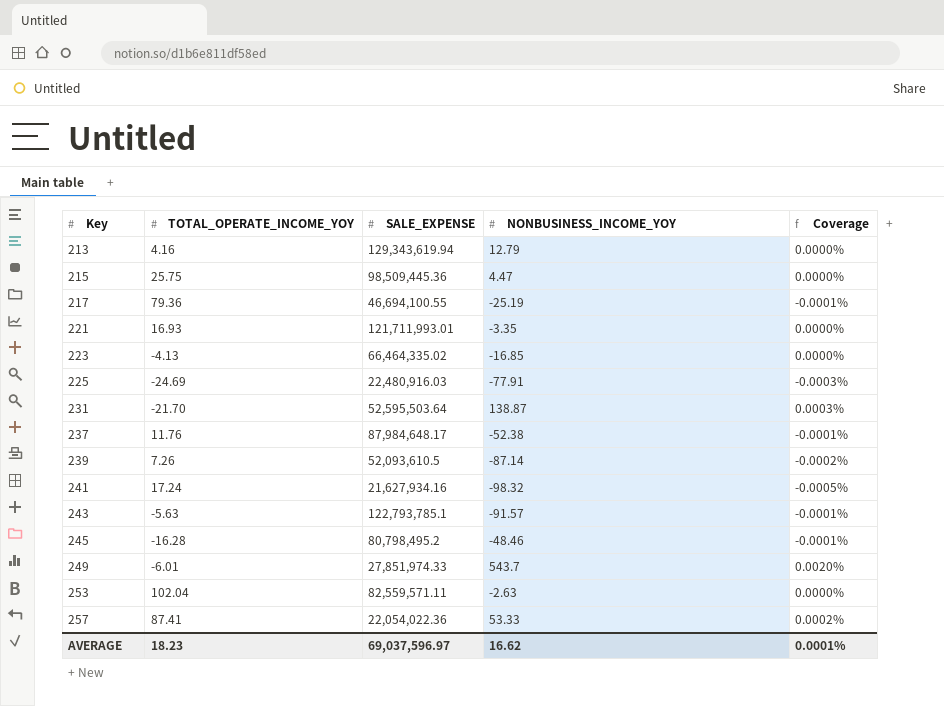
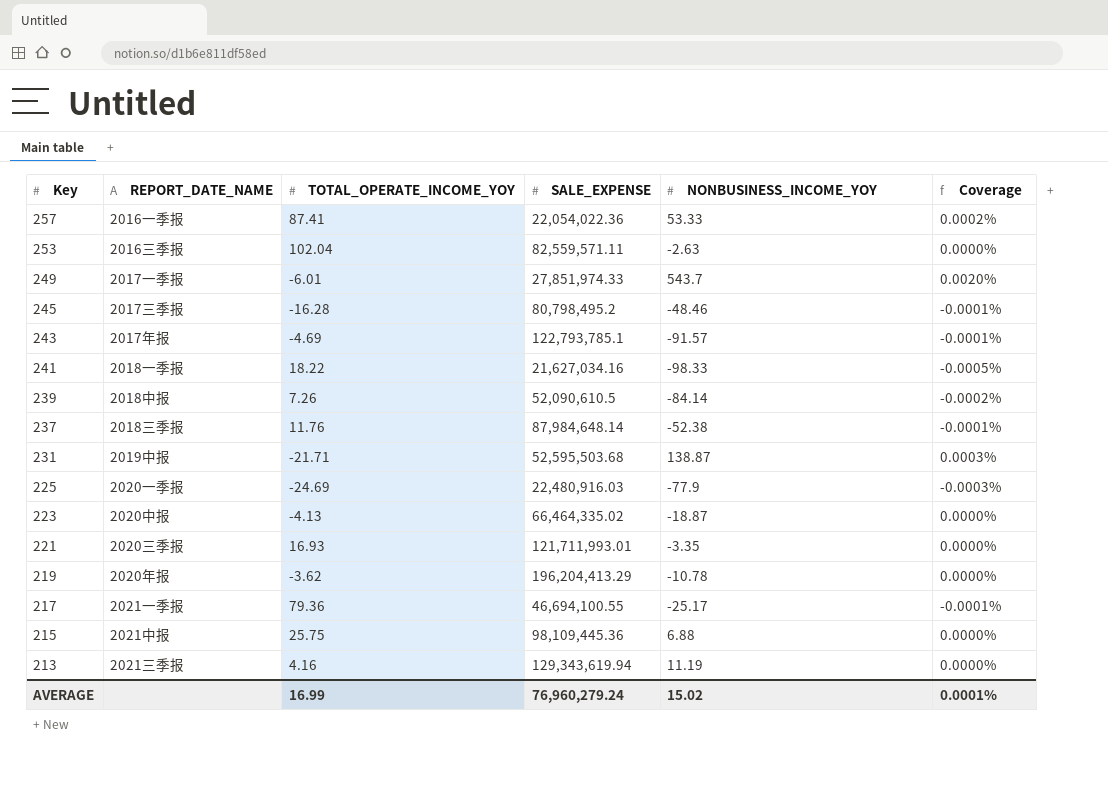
row order: Key ascending -> Key descending
column REPORT_DATE_NAME | position: none -> 2
243 | TOTAL_OPERATE_INCOME_YOY: -5.63 -> -4.69
241 | TOTAL_OPERATE_INCOME_YOY: 17.24 -> 18.22
241 | SALE_EXPENSE: 21,627,934.16 -> 21,627,034.16
241 | NONBUSINESS_INCOME_YOY: -98.32 -> -98.33
239 | SALE_EXPENSE: 52,093,610.5 -> 52,090,610.5
239 | NONBUSINESS_INCOME_YOY: -87.14 -> -84.14
237 | SALE_EXPENSE: 87,984,648.17 -> 87,984,648.14
231 | TOTAL_OPERATE_INCOME_YOY: -21.70 -> -21.71
231 | SALE_EXPENSE: 52,595,503.64 -> 52,595,503.68
225 | NONBUSINESS_INCOME_YOY: -77.91 -> -77.9
223 | NONBUSINESS_INCOME_YOY: -16.85 -> -18.87
row 219: none -> 2020年报 | -3.62 | 196,204,413.29 | -10.78 | 0.0000%
217 | NONBUSINESS_INCOME_YOY: -25.19 -> -25.17
215 | SALE_EXPENSE: 98,509,445.36 -> 98,109,445.36
215 | NONBUSINESS_INCOME_YOY: 4.47 -> 6.88
213 | NONBUSINESS_INCOME_YOY: 12.79 -> 11.19
AVERAGE | TOTAL_OPERATE_INCOME_YOY: 18.23 -> 16.99
AVERAGE | SALE_EXPENSE: 69,037,596.97 -> 76,960,279.24
AVERAGE | NONBUSINESS_INCOME_YOY: 16.62 -> 15.02

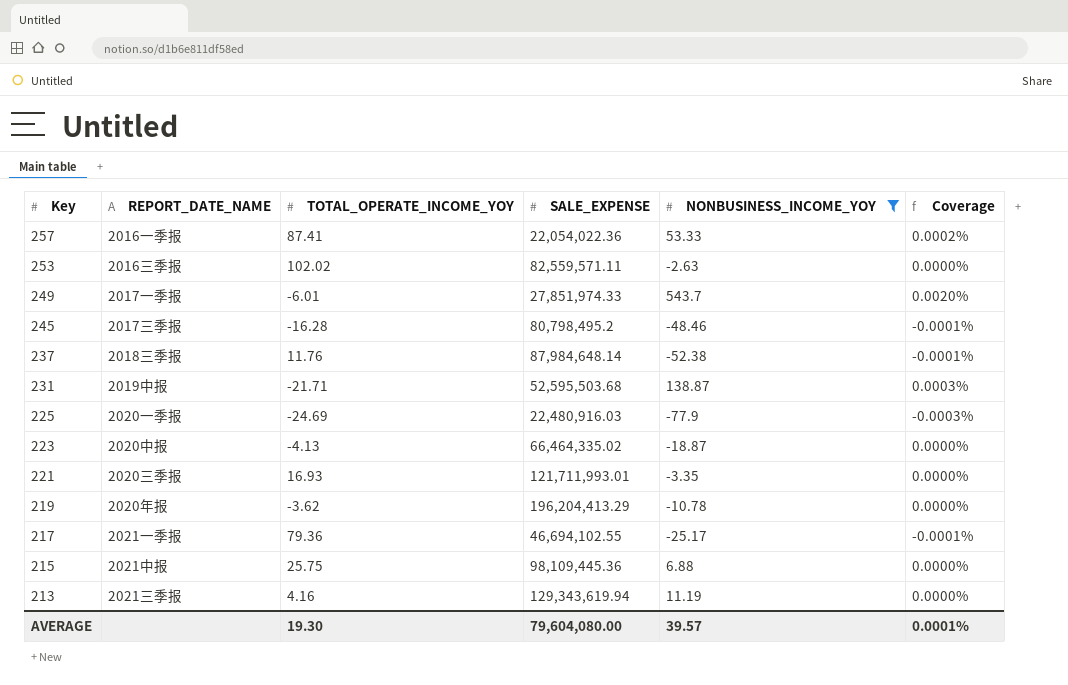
filter: none -> NONBUSINESS_INCOME_YOY >= -77.9
253 | TOTAL_OPERATE_INCOME_YOY: 102.04 -> 102.02
217 | SALE_EXPENSE: 46,694,100.55 -> 46,694,102.55
AVERAGE | TOTAL_OPERATE_INCOME_YOY: 16.99 -> 19.30
AVERAGE | SALE_EXPENSE: 76,960,279.24 -> 79,604,080.00
AVERAGE | NONBUSINESS_INCOME_YOY: 15.02 -> 39.57

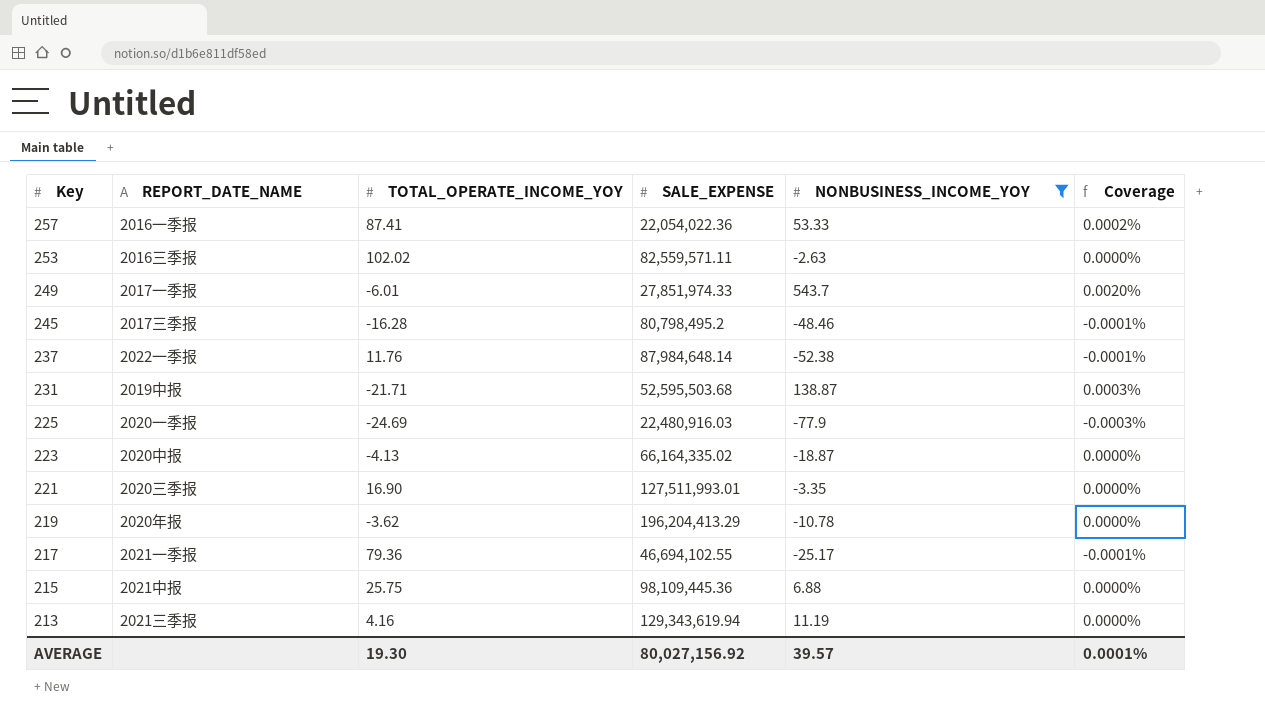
237 | REPORT_DATE_NAME: 2018三季报 -> 2022一季报
223 | SALE_EXPENSE: 66,464,335.02 -> 66,164,335.02
221 | TOTAL_OPERATE_INCOME_YOY: 16.93 -> 16.90
221 | SALE_EXPENSE: 121,711,993.01 -> 127,511,993.01
AVERAGE | SALE_EXPENSE: 79,604,080.00 -> 80,027,156.92

